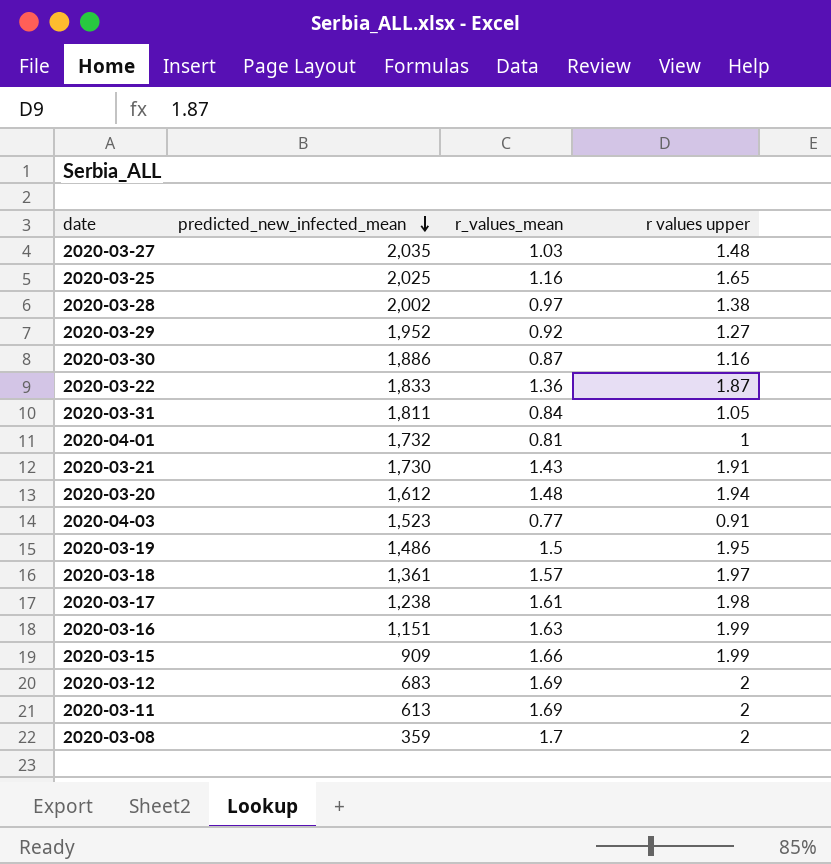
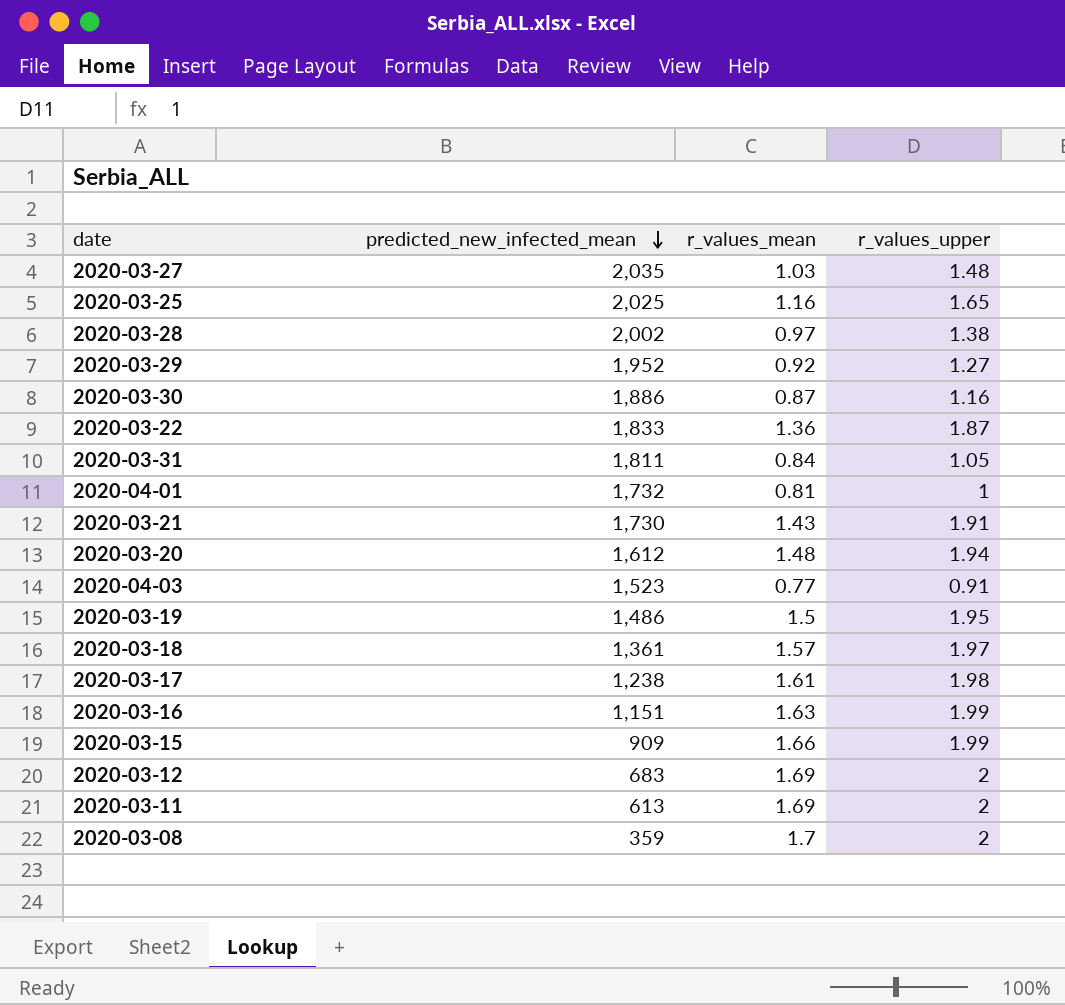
column name: r values upper -> r_values_upper

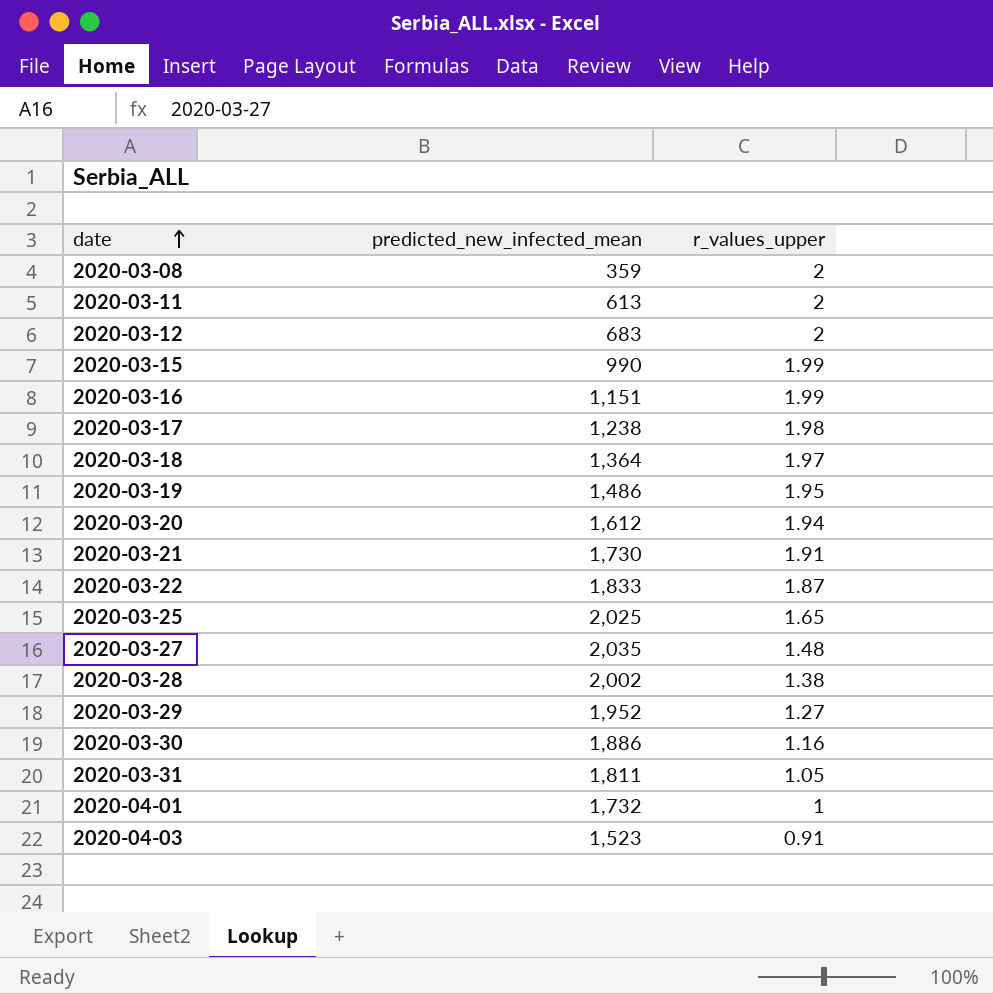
row order: predicted_new_infected_mean descending -> date ascending
column r_values_mean | position: 3 -> none
2020-03-15 | predicted_new_infected_mean: 909 -> 990
2020-03-18 | predicted_new_infected_mean: 1,361 -> 1,364

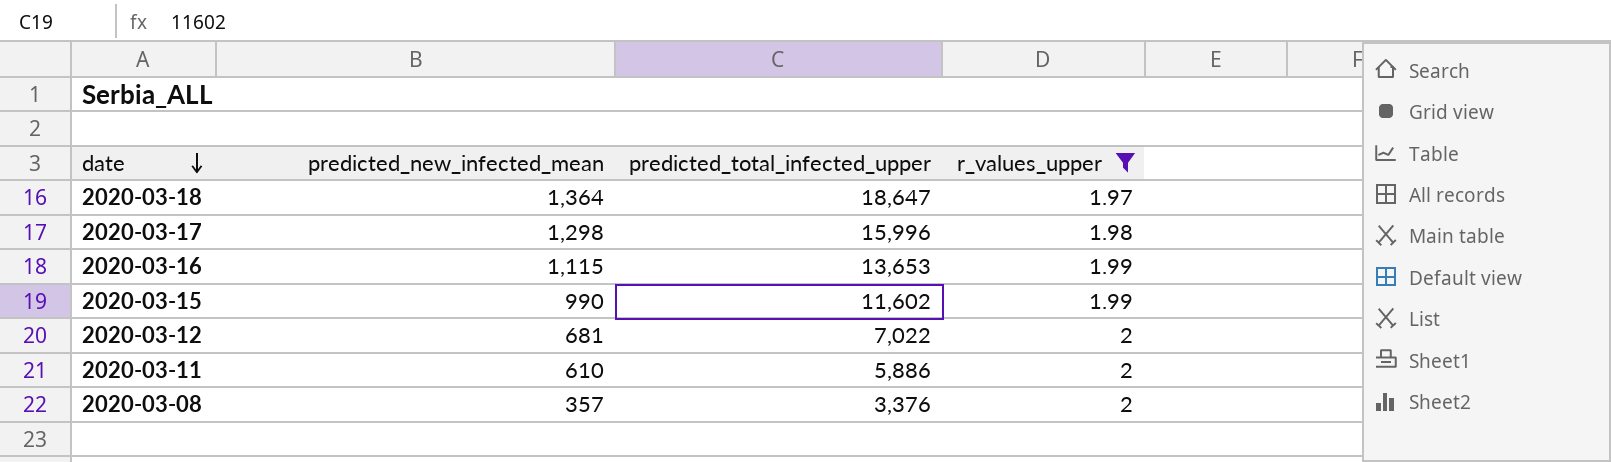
filter: none -> r_values_upper >= 1.97
row order: date ascending -> date descending
column predicted_total_infected_upper | position: none -> 3
2020-03-17 | predicted_new_infected_mean: 1,238 -> 1,298
2020-03-16 | predicted_new_infected_mean: 1,151 -> 1,115
2020-03-12 | predicted_new_infected_mean: 683 -> 681
2020-03-11 | predicted_new_infected_mean: 613 -> 610
2020-03-08 | predicted_new_infected_mean: 359 -> 357

